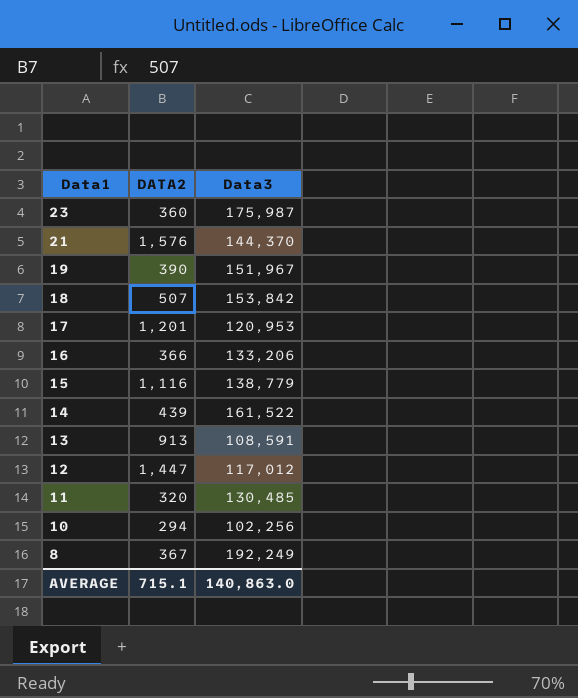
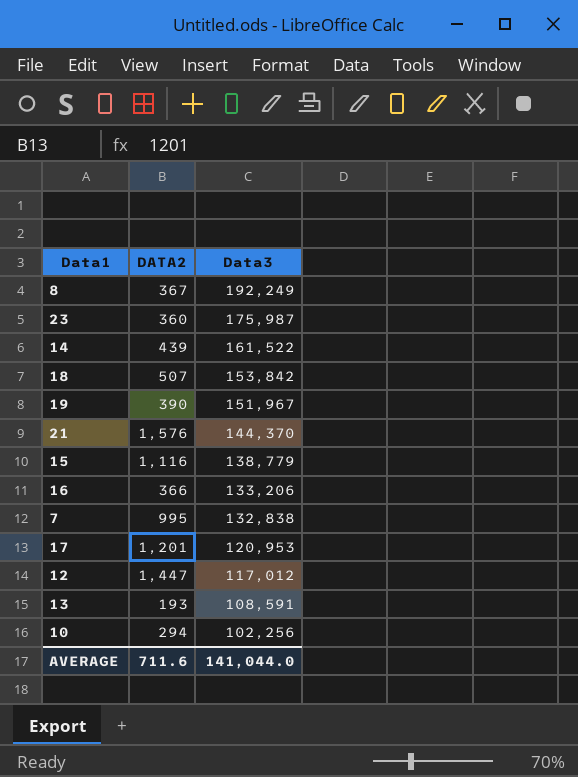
row order: Data1 descending -> Data3 descending
row 11: 320 | 130,485 -> none
row 7: none -> 995 | 132,838
13 | DATA2: 913 -> 193
AVERAGE | DATA2: 715.1 -> 711.6
AVERAGE | Data3: 140,863.0 -> 141,044.0

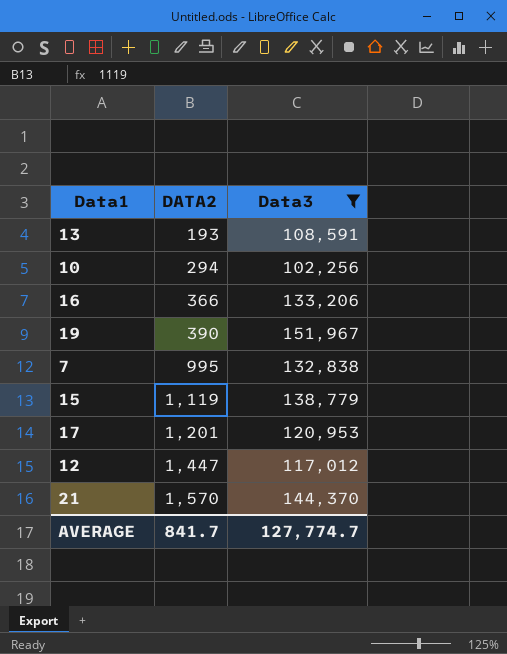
filter: none -> Data3 <= 151,967
row order: Data3 descending -> DATA2 ascending
15 | DATA2: 1,116 -> 1,119
21 | DATA2: 1,576 -> 1,570
AVERAGE | DATA2: 711.6 -> 841.7
AVERAGE | Data3: 141,044.0 -> 127,774.7

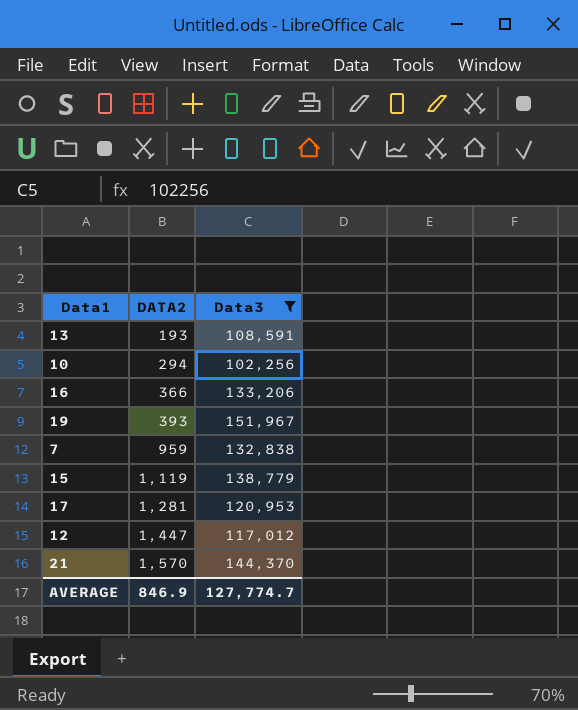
19 | DATA2: 390 -> 393
7 | DATA2: 995 -> 959
17 | DATA2: 1,201 -> 1,281
AVERAGE | DATA2: 841.7 -> 846.9

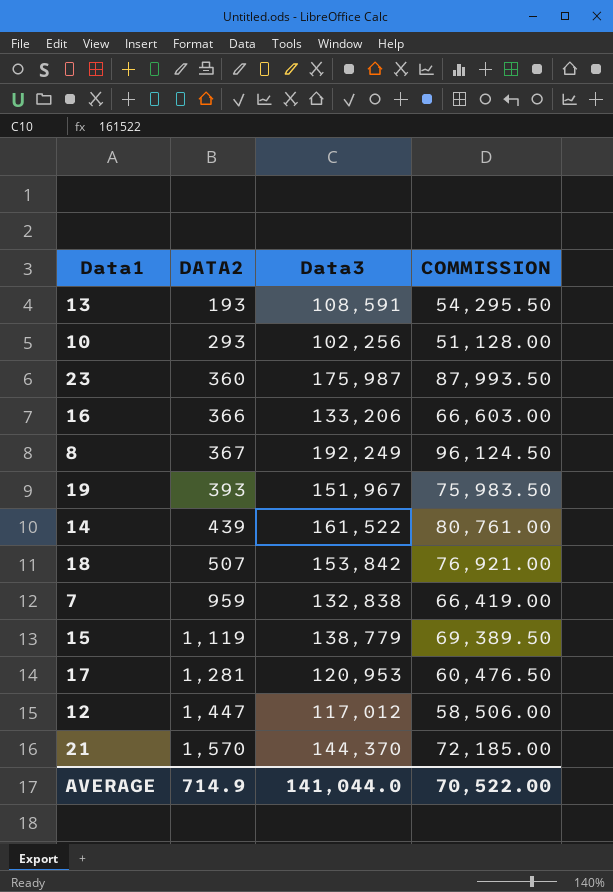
filter: Data3 <= 151,967 -> none
column COMMISSION | formula: none -> [Data3] * 0.5
10 | DATA2: 294 -> 293
AVERAGE | DATA2: 846.9 -> 714.9
AVERAGE | Data3: 127,774.7 -> 141,044.0

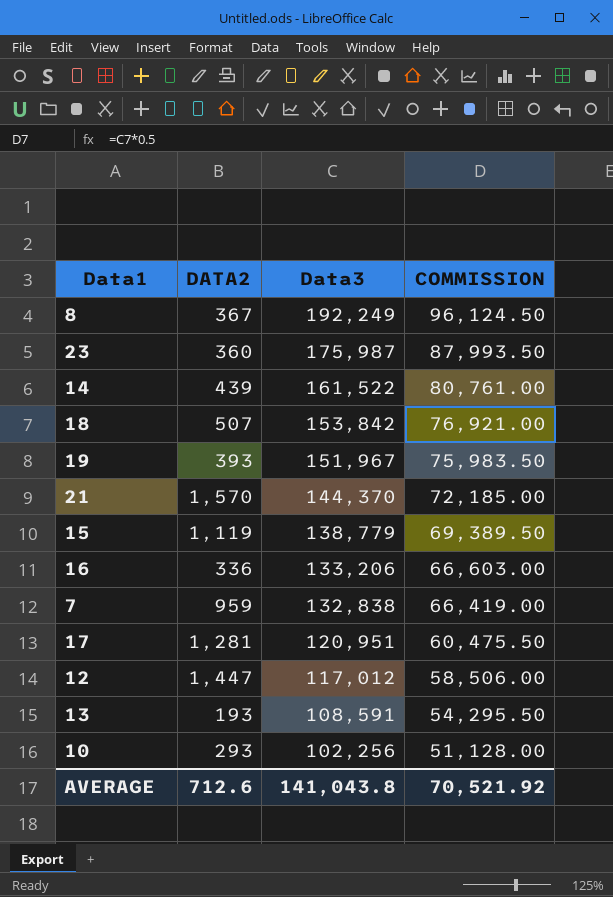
row order: DATA2 ascending -> Data3 descending
16 | DATA2: 366 -> 336
17 | Data3: 120,953 -> 120,951
17 | COMMISSION: 60,476.50 -> 60,475.50
AVERAGE | DATA2: 714.9 -> 712.6
AVERAGE | Data3: 141,044.0 -> 141,043.8
AVERAGE | COMMISSION: 70,522.00 -> 70,521.92

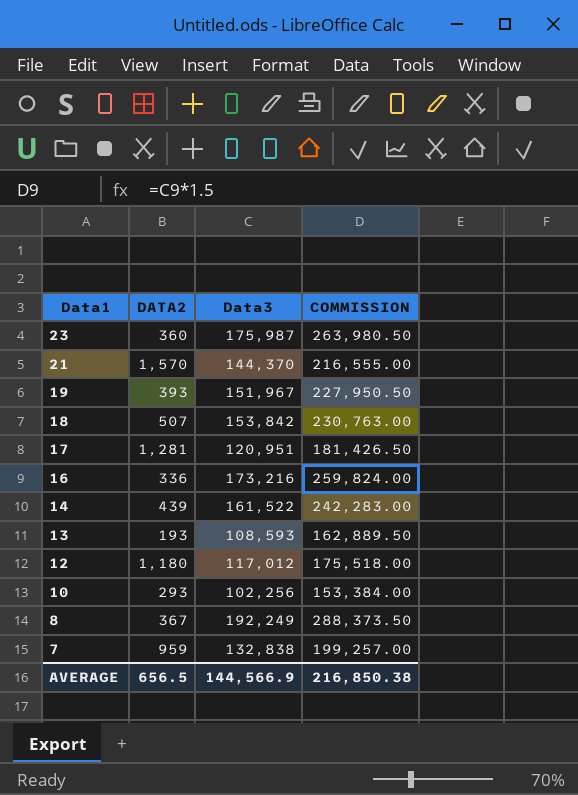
row order: Data3 descending -> Data1 descending
column COMMISSION | formula: [Data3] * 0.5 -> [Data3] * 1.5
row 15: 1,119 | 138,779 | 69,389.50 -> none
16 | Data3: 133,206 -> 173,216
13 | Data3: 108,591 -> 108,593
12 | DATA2: 1,447 -> 1,180
AVERAGE | DATA2: 712.6 -> 656.5
AVERAGE | Data3: 141,043.8 -> 144,566.9
AVERAGE | COMMISSION: 70,521.92 -> 216,850.38

